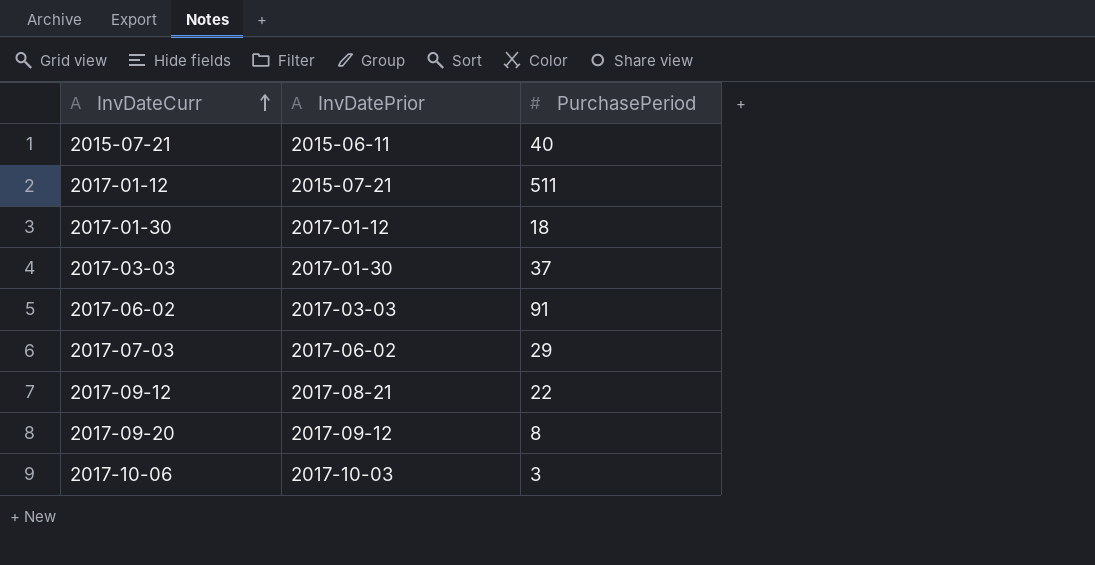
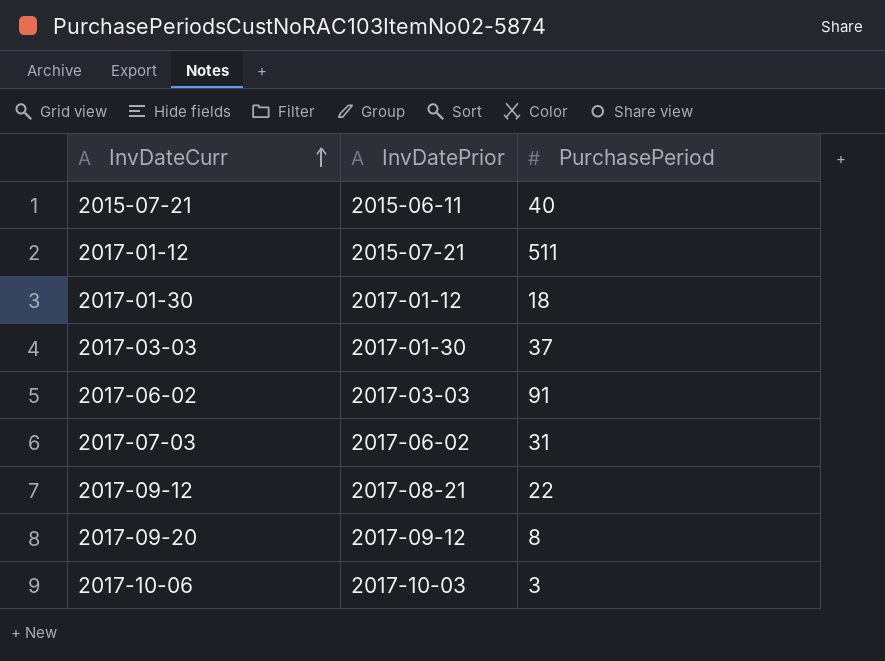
2017-07-03 | PurchasePeriod: 29 -> 31

